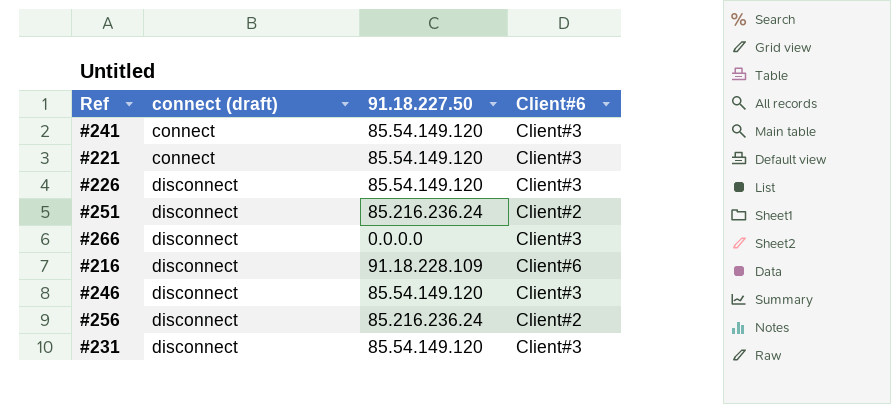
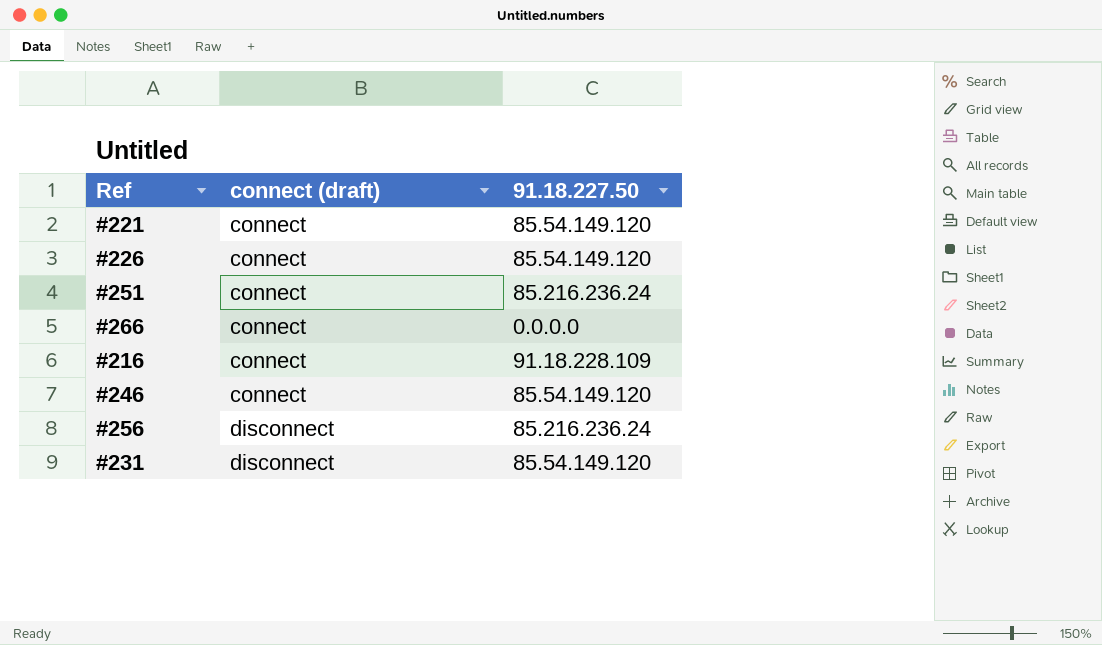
column Client#6 | position: 4 -> none
row #241: connect | 85.54.149.120 | Client#3 -> none
#226 | connect (draft): disconnect -> connect
#251 | connect (draft): disconnect -> connect
#266 | connect (draft): disconnect -> connect
#216 | connect (draft): disconnect -> connect
#246 | connect (draft): disconnect -> connect

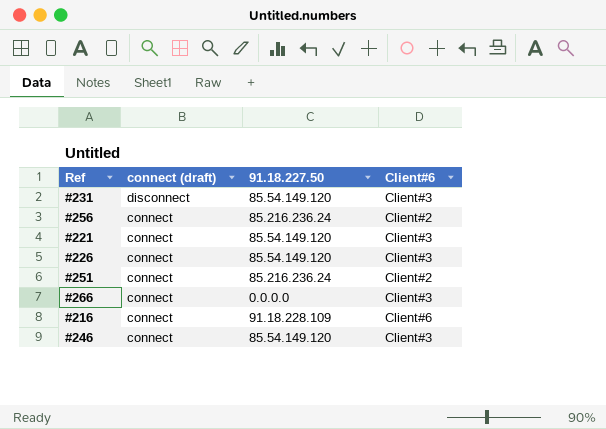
row order: connect (draft) ascending -> connect (draft) descending
column Client#6 | position: none -> 4
#256 | connect (draft): disconnect -> connect

